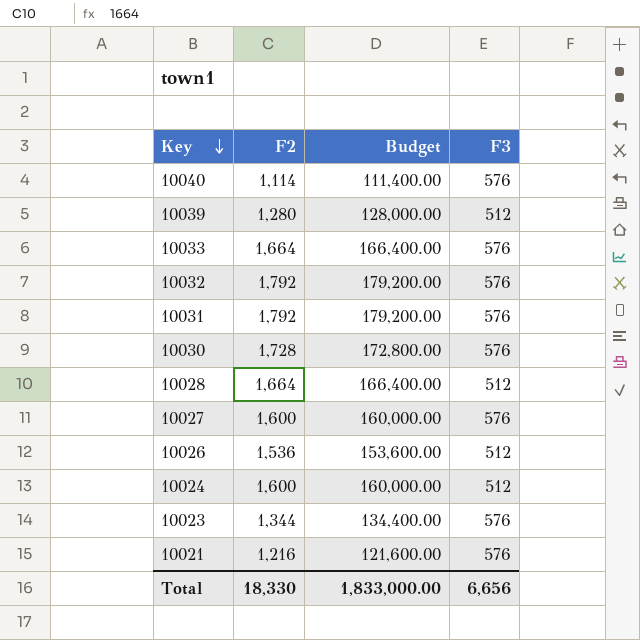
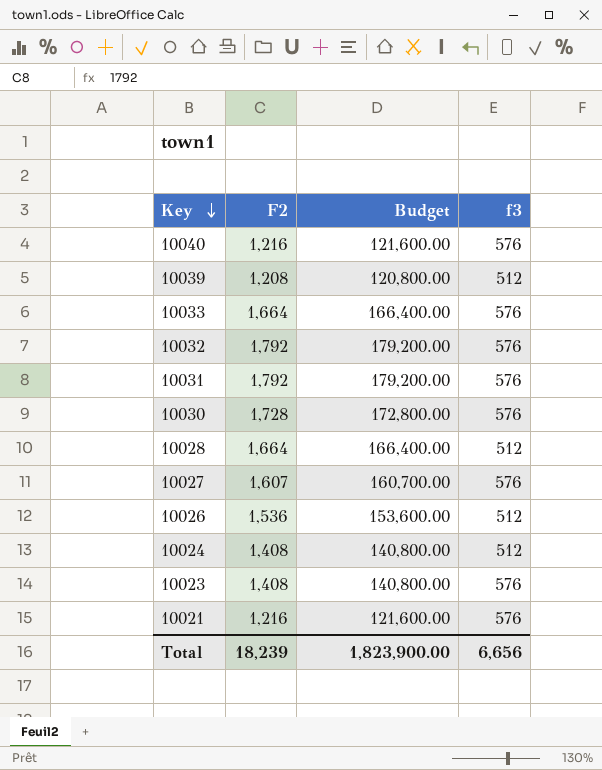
column name: F3 -> f3
10040 | F2: 1,114 -> 1,216
10040 | Budget: 111,400.00 -> 121,600.00
10039 | F2: 1,280 -> 1,208
10039 | Budget: 128,000.00 -> 120,800.00
10027 | F2: 1,600 -> 1,607
10027 | Budget: 160,000.00 -> 160,700.00
10024 | F2: 1,600 -> 1,408
10024 | Budget: 160,000.00 -> 140,800.00
10023 | F2: 1,344 -> 1,408
10023 | Budget: 134,400.00 -> 140,800.00
Total | F2: 18,330 -> 18,239
Total | Budget: 1,833,000.00 -> 1,823,900.00

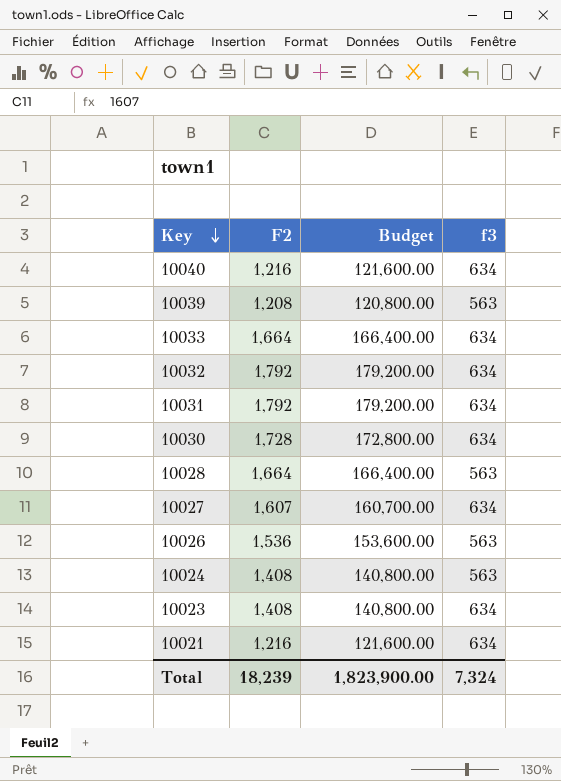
10040 | f3: 576 -> 634
10039 | f3: 512 -> 563
10033 | f3: 576 -> 634
10032 | f3: 576 -> 634
10031 | f3: 576 -> 634
10030 | f3: 576 -> 634
10028 | f3: 512 -> 563
10027 | f3: 576 -> 634
10026 | f3: 512 -> 563
10024 | f3: 512 -> 563
10023 | f3: 576 -> 634
10021 | f3: 576 -> 634
Total | f3: 6,656 -> 7,324

